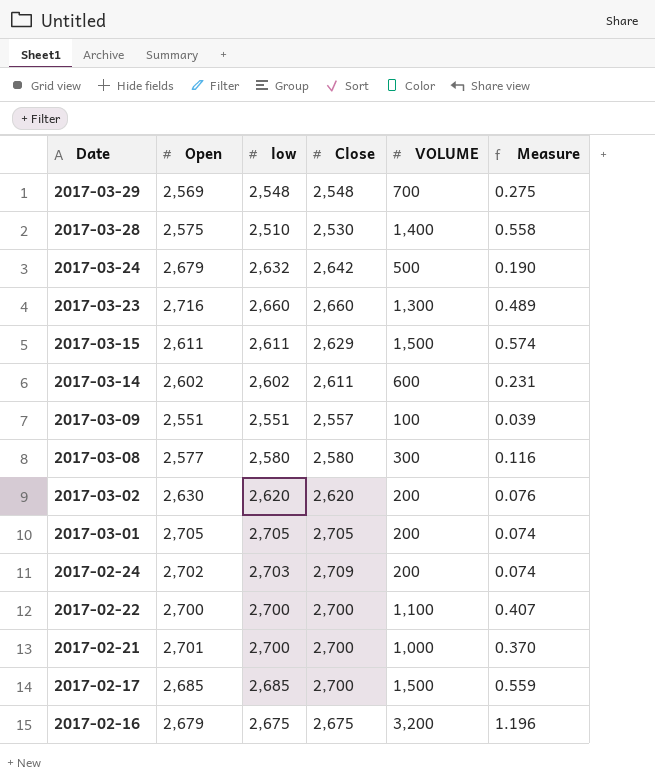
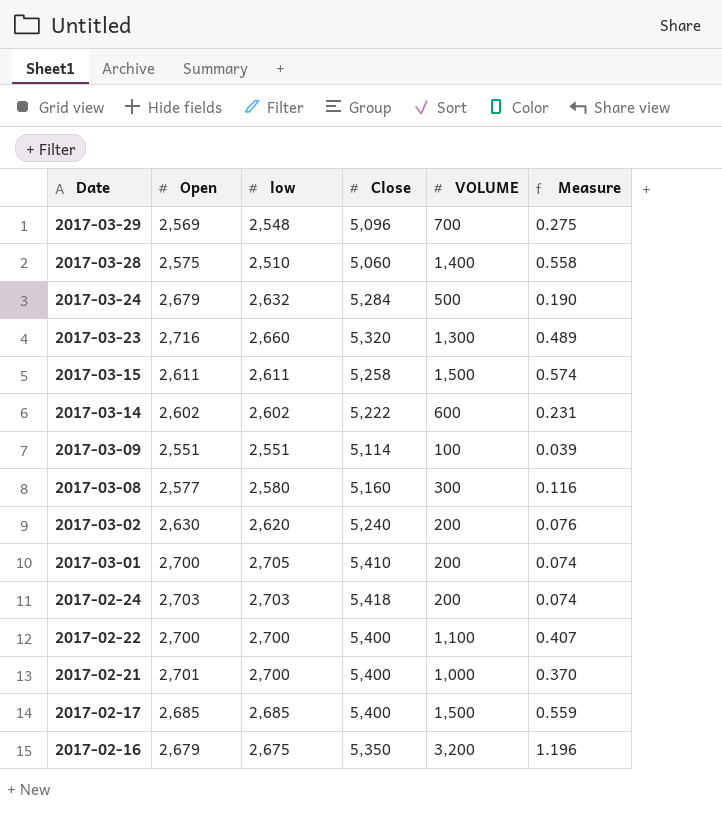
2017-03-29 | Close: 2,548 -> 5,096
2017-03-28 | Close: 2,530 -> 5,060
2017-03-24 | Close: 2,642 -> 5,284
2017-03-23 | Close: 2,660 -> 5,320
2017-03-15 | Close: 2,629 -> 5,258
2017-03-14 | Close: 2,611 -> 5,222
2017-03-09 | Close: 2,557 -> 5,114
2017-03-08 | Close: 2,580 -> 5,160
2017-03-02 | Close: 2,620 -> 5,240
2017-03-01 | Open: 2,705 -> 2,700
2017-03-01 | Close: 2,705 -> 5,410
2017-02-24 | Open: 2,702 -> 2,703
2017-02-24 | Close: 2,709 -> 5,418
2017-02-22 | Close: 2,700 -> 5,400
2017-02-21 | Close: 2,700 -> 5,400
2017-02-17 | Close: 2,700 -> 5,400
2017-02-16 | Close: 2,675 -> 5,350

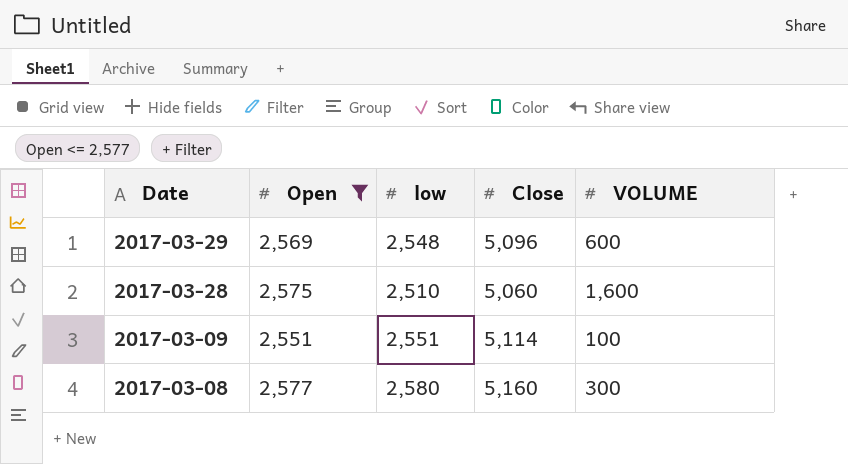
filter: none -> Open <= 2,577
column Measure | formula: [VOLUME] / [low] -> none
2017-03-29 | VOLUME: 700 -> 600
2017-03-28 | VOLUME: 1,400 -> 1,600

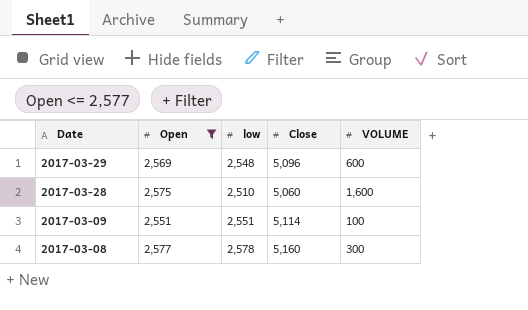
2017-03-08 | low: 2,580 -> 2,578

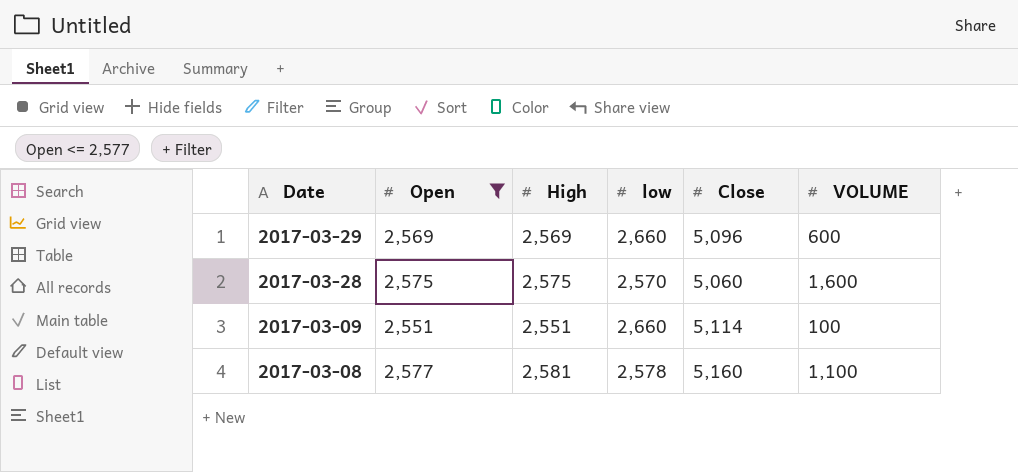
column High | position: none -> 3
2017-03-29 | low: 2,548 -> 2,660
2017-03-28 | low: 2,510 -> 2,570
2017-03-09 | low: 2,551 -> 2,660
2017-03-08 | VOLUME: 300 -> 1,100

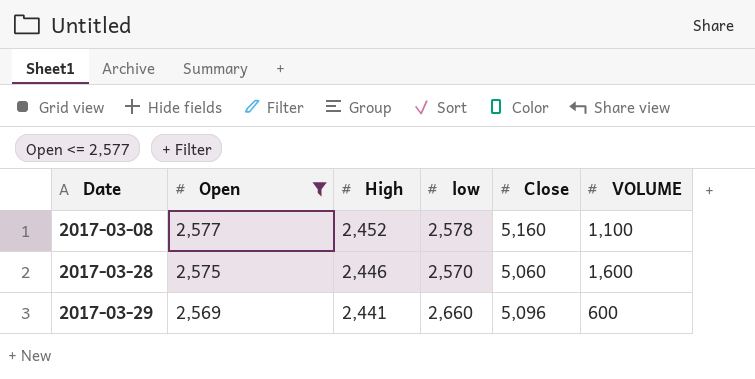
row order: Date descending -> Date ascending
row 2017-03-09: 2,551 | 2,551 | 2,660 | 5,114 | 100 -> none
2017-03-08 | High: 2,581 -> 2,452
2017-03-28 | High: 2,575 -> 2,446
2017-03-29 | High: 2,569 -> 2,441

